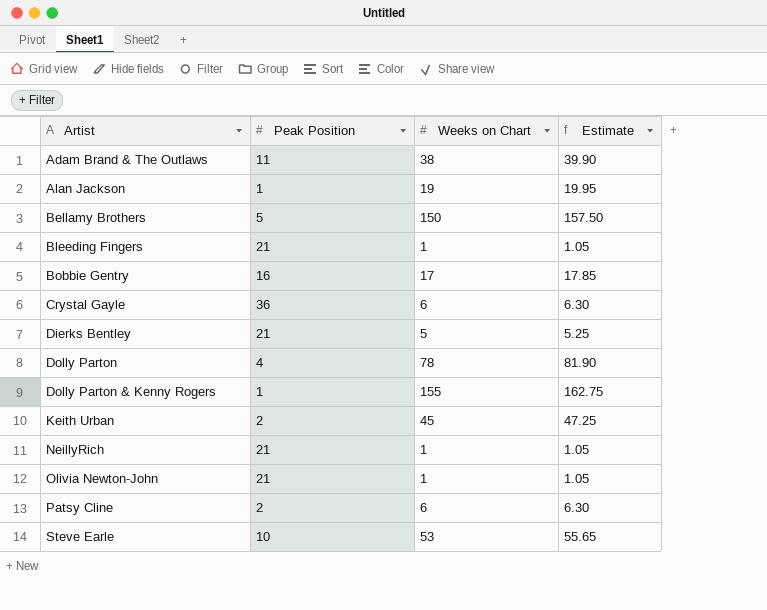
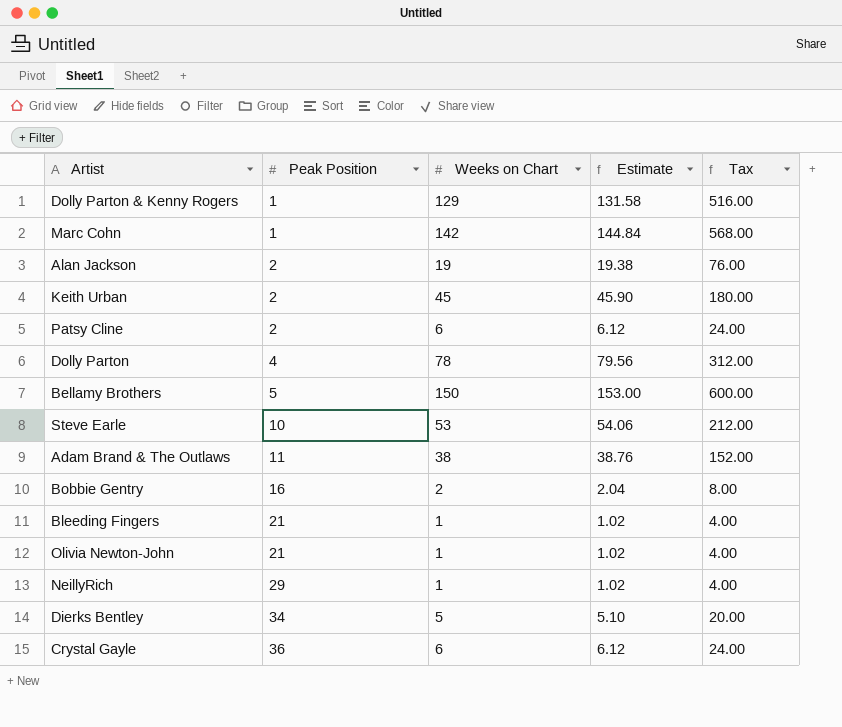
row order: Artist ascending -> Peak Position ascending
column Estimate | formula: [Weeks on Chart] * 1.05 -> [Weeks on Chart] * 1.02
column Tax | formula: none -> [Weeks on Chart] * 4
Dolly Parton & Kenny Rogers | Weeks on Chart: 155 -> 129
row Marc Cohn: none -> 1 | 142 | 144.84 | 568.00
Alan Jackson | Peak Position: 1 -> 2
Bobbie Gentry | Weeks on Chart: 17 -> 2
NeillyRich | Peak Position: 21 -> 29
Dierks Bentley | Peak Position: 21 -> 34

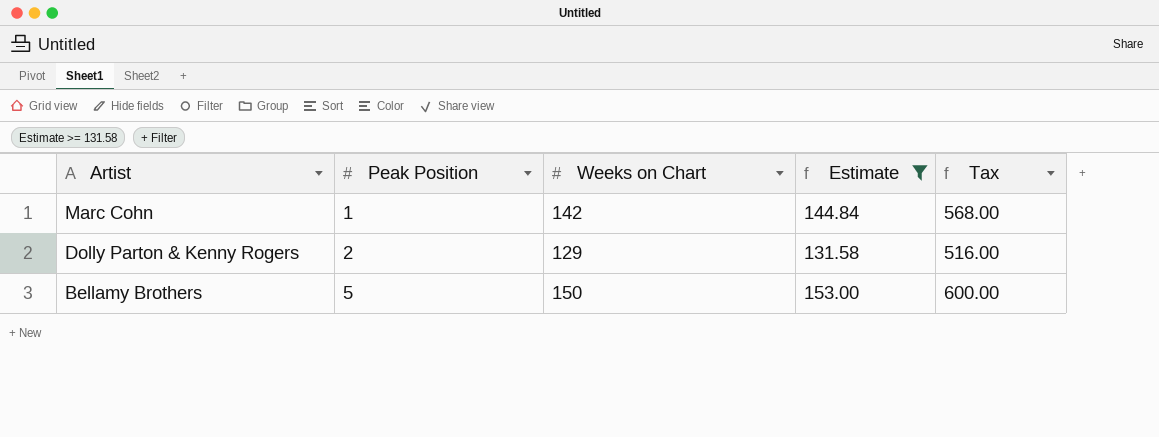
filter: none -> Estimate >= 131.58
row order: Peak Position ascending -> Artist descending
Dolly Parton & Kenny Rogers | Peak Position: 1 -> 2

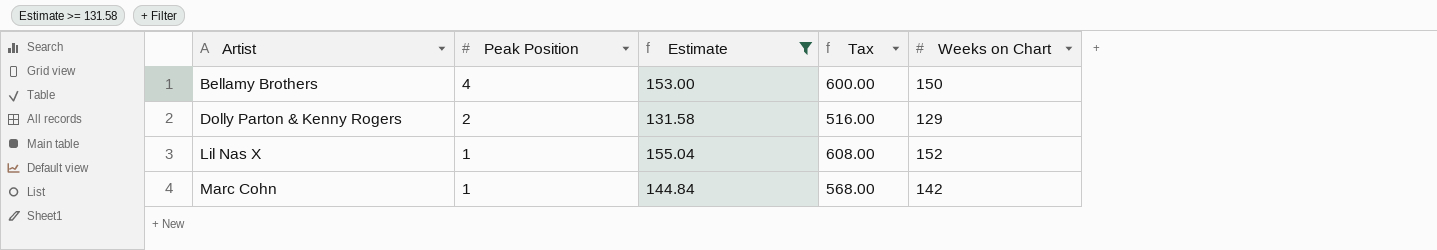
row order: Artist descending -> Artist ascending
column Weeks on Chart | position: 3 -> 5
Bellamy Brothers | Peak Position: 5 -> 4
row Lil Nas X: none -> 1 | 155.04 | 608.00 | 152

